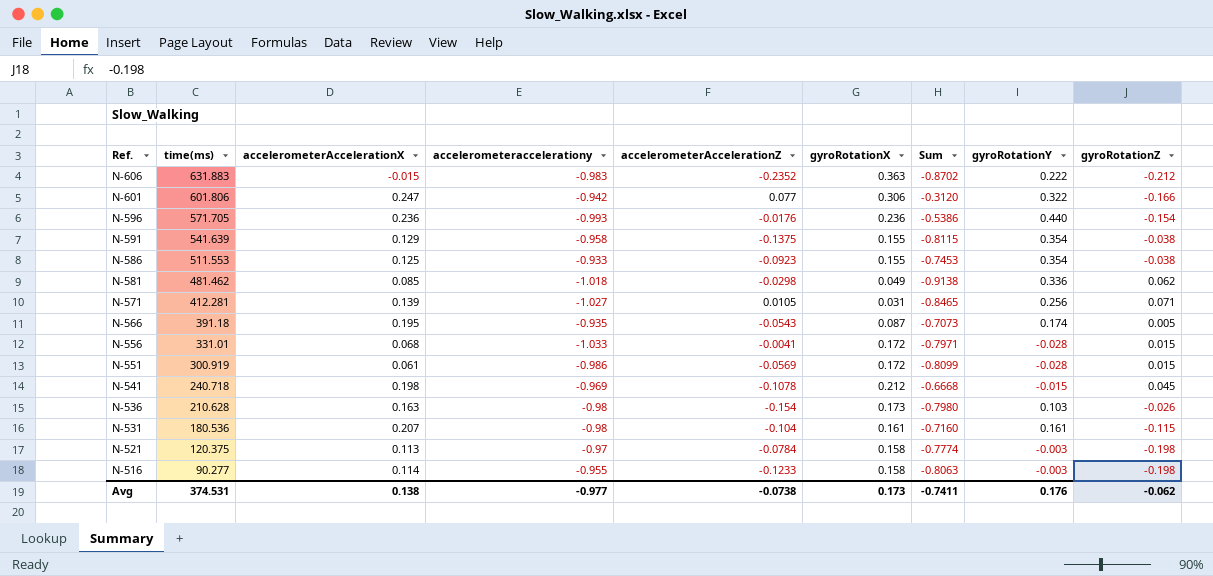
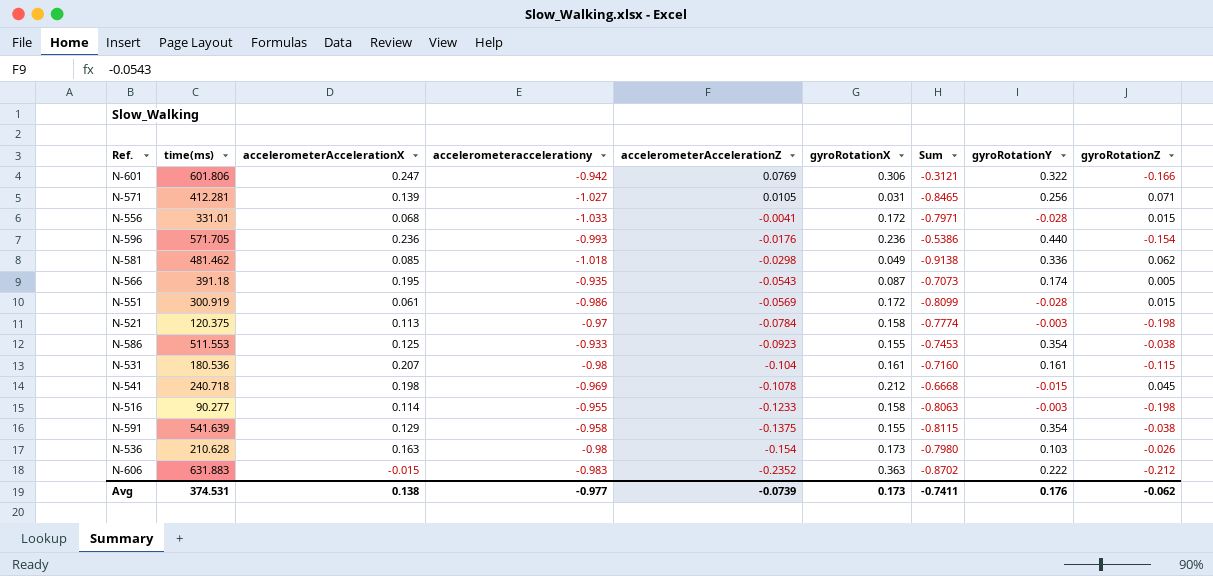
row order: Ref. descending -> accelerometerAccelerationZ descending
N-601 | accelerometerAccelerationZ: 0.077 -> 0.0769
N-601 | Sum: -0.3120 -> -0.3121
Avg | accelerometerAccelerationZ: -0.0738 -> -0.0739

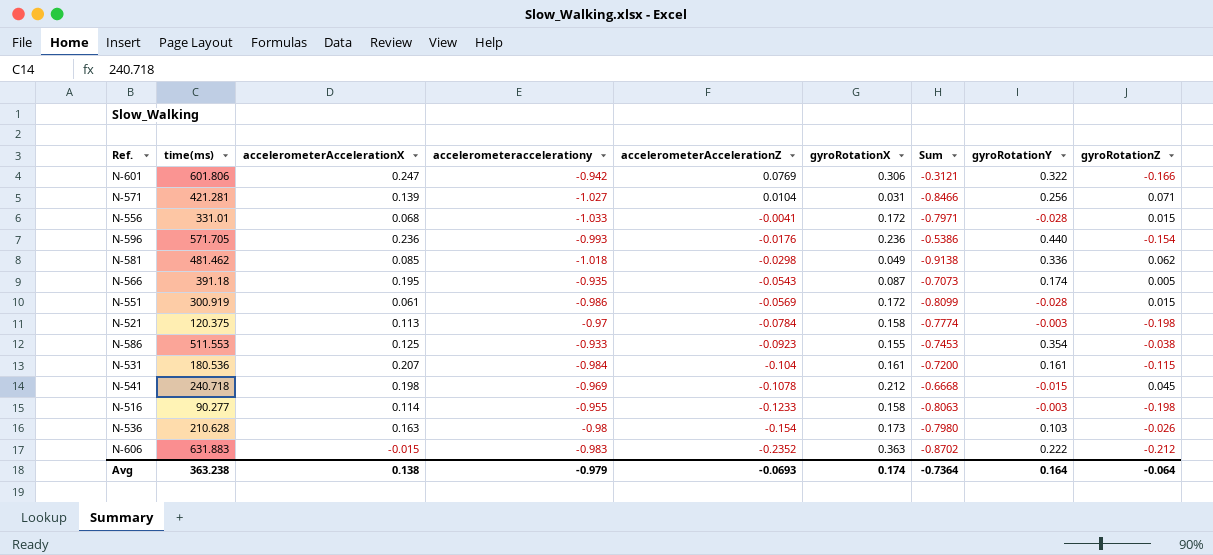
row N-591: 541.639 | 0.129 | -0.958 | -0.1375 | 0.155 | -0.8115 | 0.354 | -0.038 -> none
N-571 | time(ms): 412.281 -> 421.281
N-571 | accelerometerAccelerationZ: 0.0105 -> 0.0104
N-571 | Sum: -0.8465 -> -0.8466
N-531 | accelerometeraccelerationy: -0.98 -> -0.984
N-531 | Sum: -0.7160 -> -0.7200
Avg | time(ms): 374.531 -> 363.238
Avg | accelerometeraccelerationy: -0.977 -> -0.979
Avg | accelerometerAccelerationZ: -0.0739 -> -0.0693
Avg | gyroRotationX: 0.173 -> 0.174
Avg | Sum: -0.7411 -> -0.7364
Avg | gyroRotationY: 0.176 -> 0.164
Avg | gyroRotationZ: -0.062 -> -0.064

